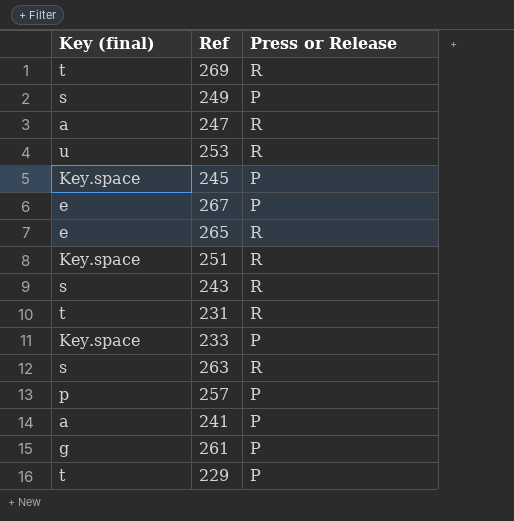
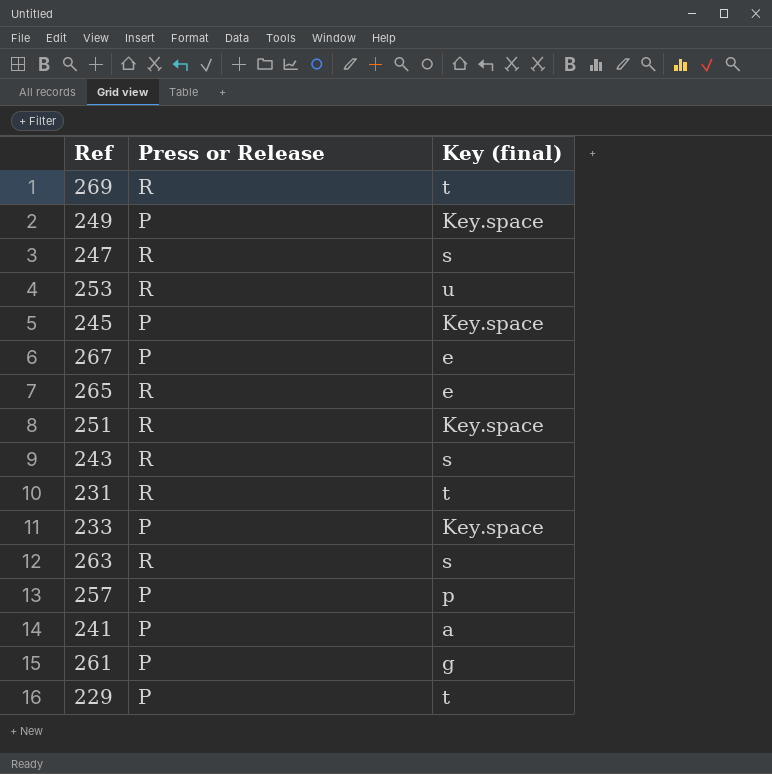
column Key (final) | position: 1 -> 3
249 | Key (final): s -> Key.space
247 | Key (final): a -> s

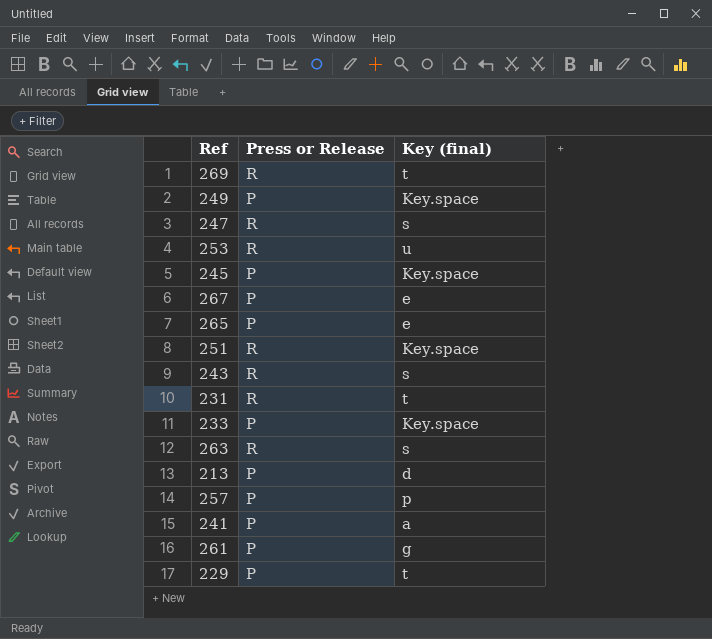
265 | Press or Release: R -> P
row 213: none -> P | d

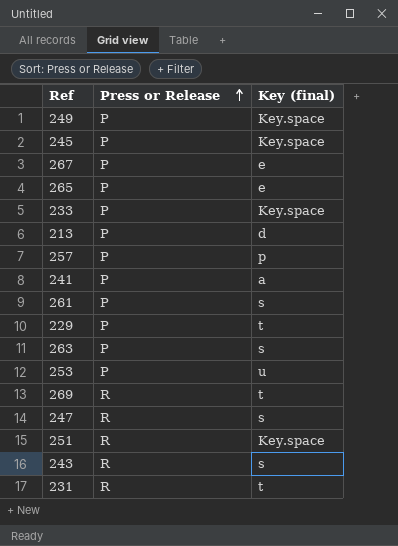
row order: none -> Press or Release ascending
261 | Key (final): g -> s
263 | Press or Release: R -> P
253 | Press or Release: R -> P

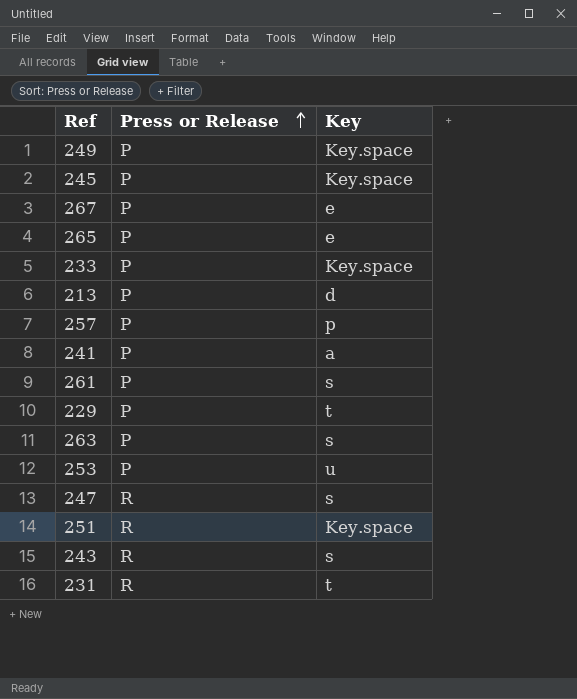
column name: Key (final) -> Key
row 269: R | t -> none

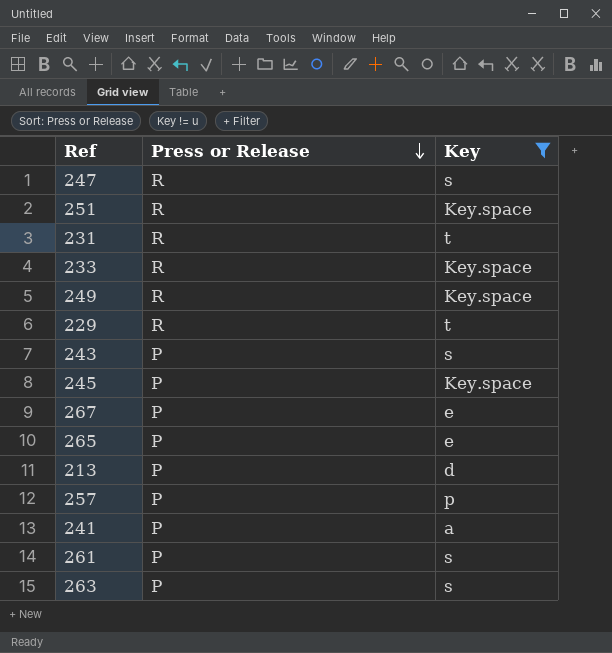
filter: none -> Key != u
row order: Press or Release ascending -> Press or Release descending
233 | Press or Release: P -> R
249 | Press or Release: P -> R
229 | Press or Release: P -> R
243 | Press or Release: R -> P

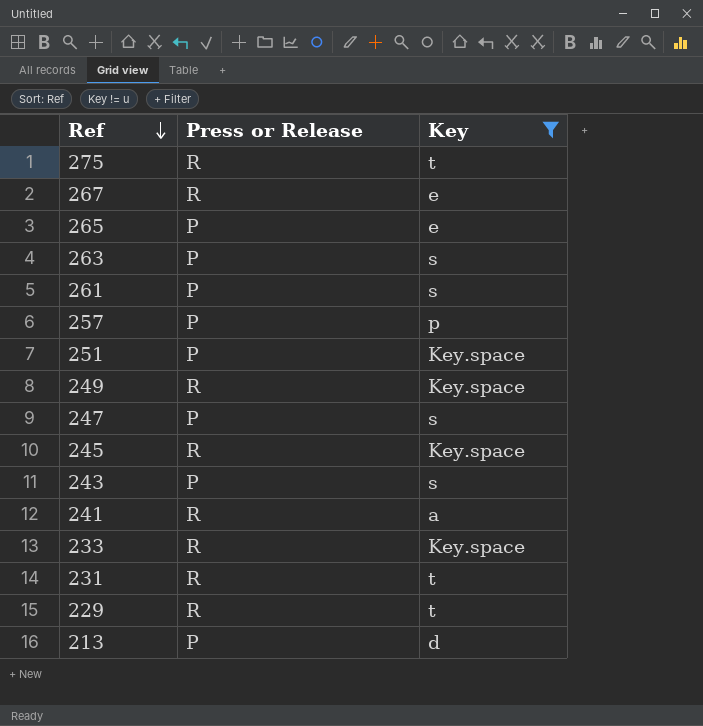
row order: Press or Release descending -> Ref descending
row 275: none -> R | t
267 | Press or Release: P -> R
251 | Press or Release: R -> P
247 | Press or Release: R -> P
245 | Press or Release: P -> R
241 | Press or Release: P -> R

